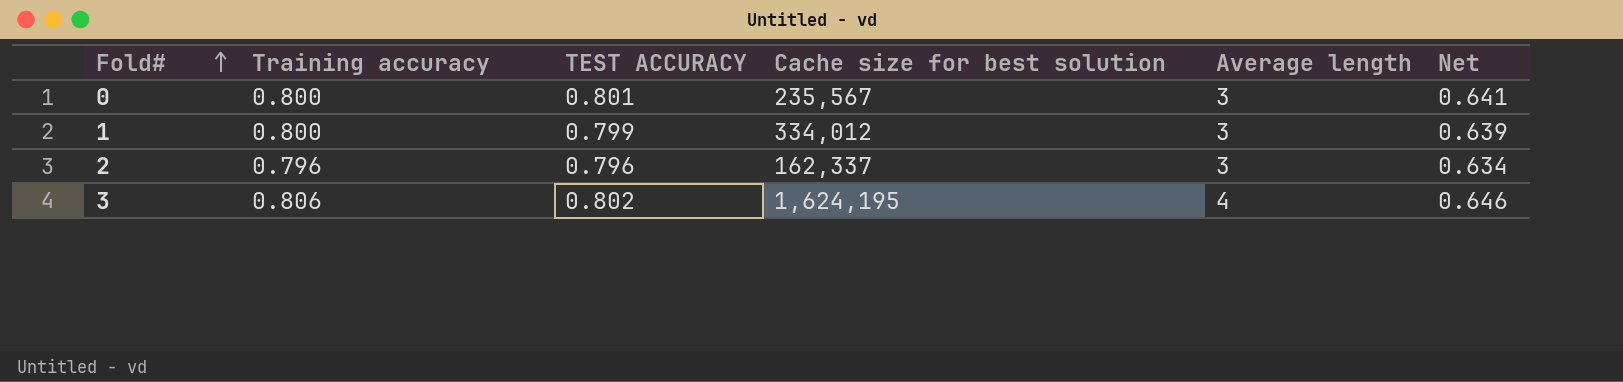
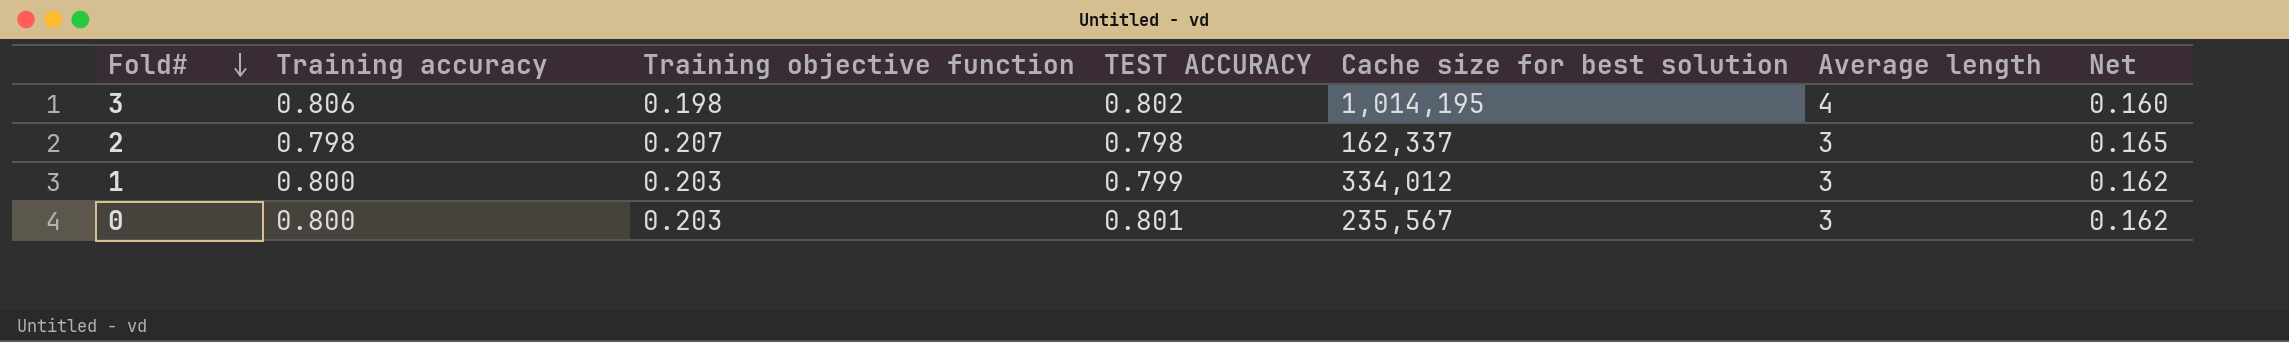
row order: Fold# ascending -> Fold# descending
column Training objective function | position: none -> 3
column Net | formula: [Training accuracy] * [TEST ACCURACY] -> [Training accuracy] * [Training objective function]
3 | Cache size for best solution: 1,624,195 -> 1,014,195
2 | Training accuracy: 0.796 -> 0.798
2 | TEST ACCURACY: 0.796 -> 0.798

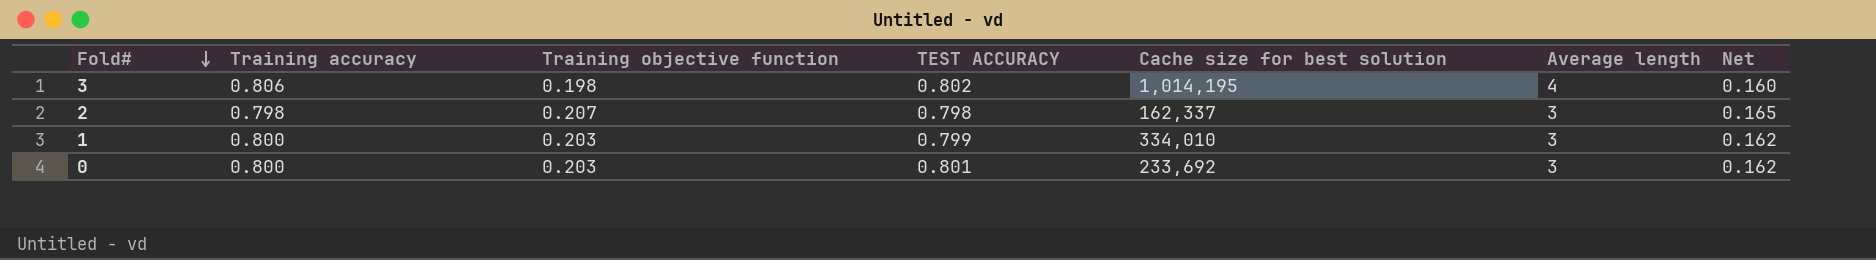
1 | Cache size for best solution: 334,012 -> 334,010
0 | Cache size for best solution: 235,567 -> 233,692

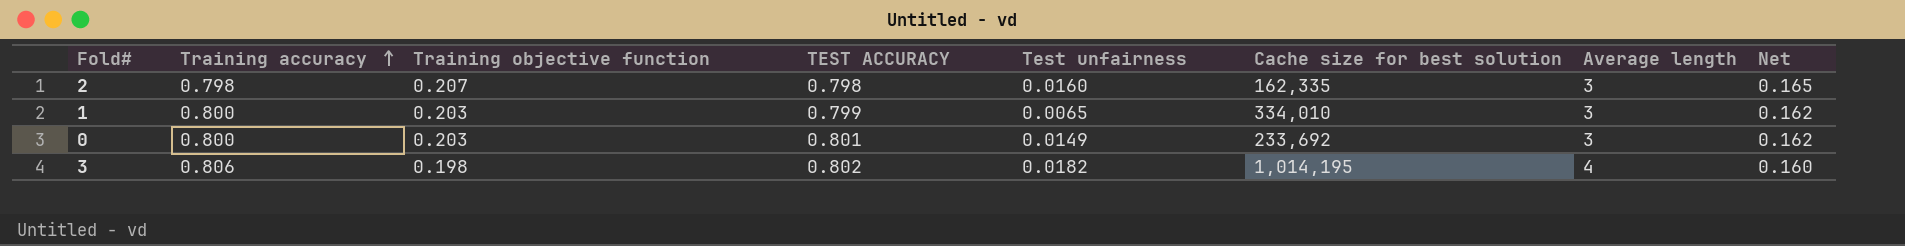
row order: Fold# descending -> Training accuracy ascending
column Test unfairness | position: none -> 5
2 | Cache size for best solution: 162,337 -> 162,335

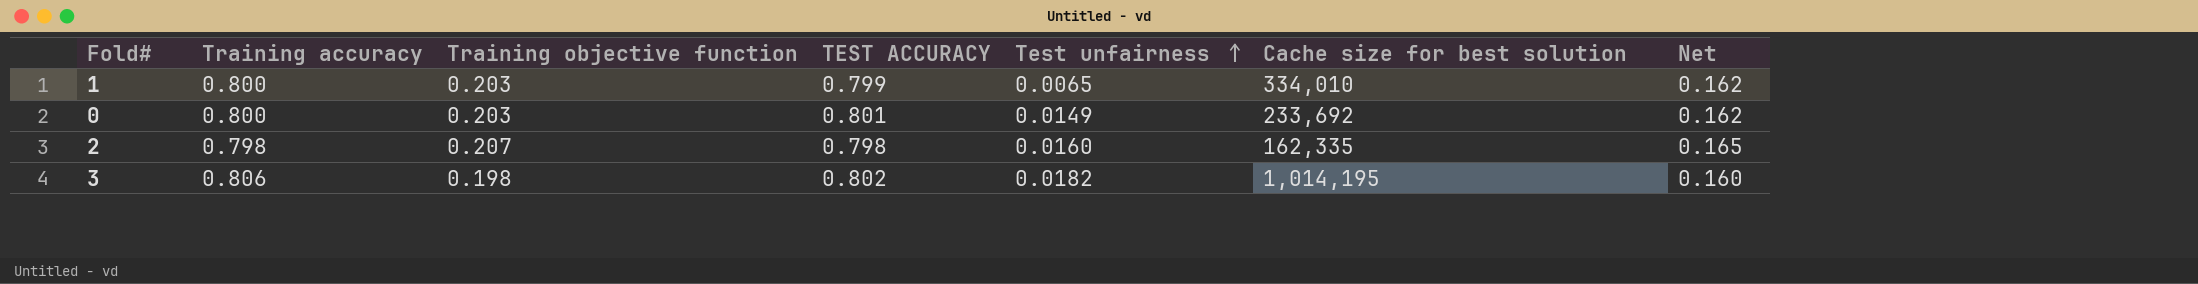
row order: Training accuracy ascending -> Test unfairness ascending
column Average length | position: 7 -> none

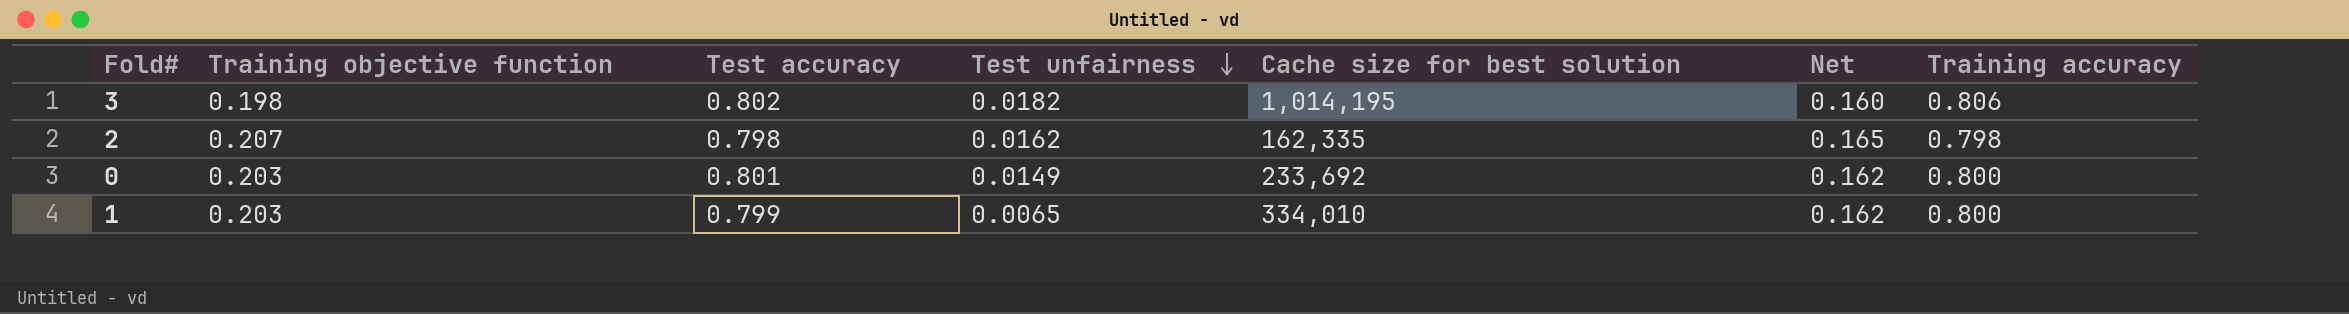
row order: Test unfairness ascending -> Test unfairness descending
column name: TEST ACCURACY -> Test accuracy
column Training accuracy | position: 2 -> 7
2 | Test unfairness: 0.0160 -> 0.0162

